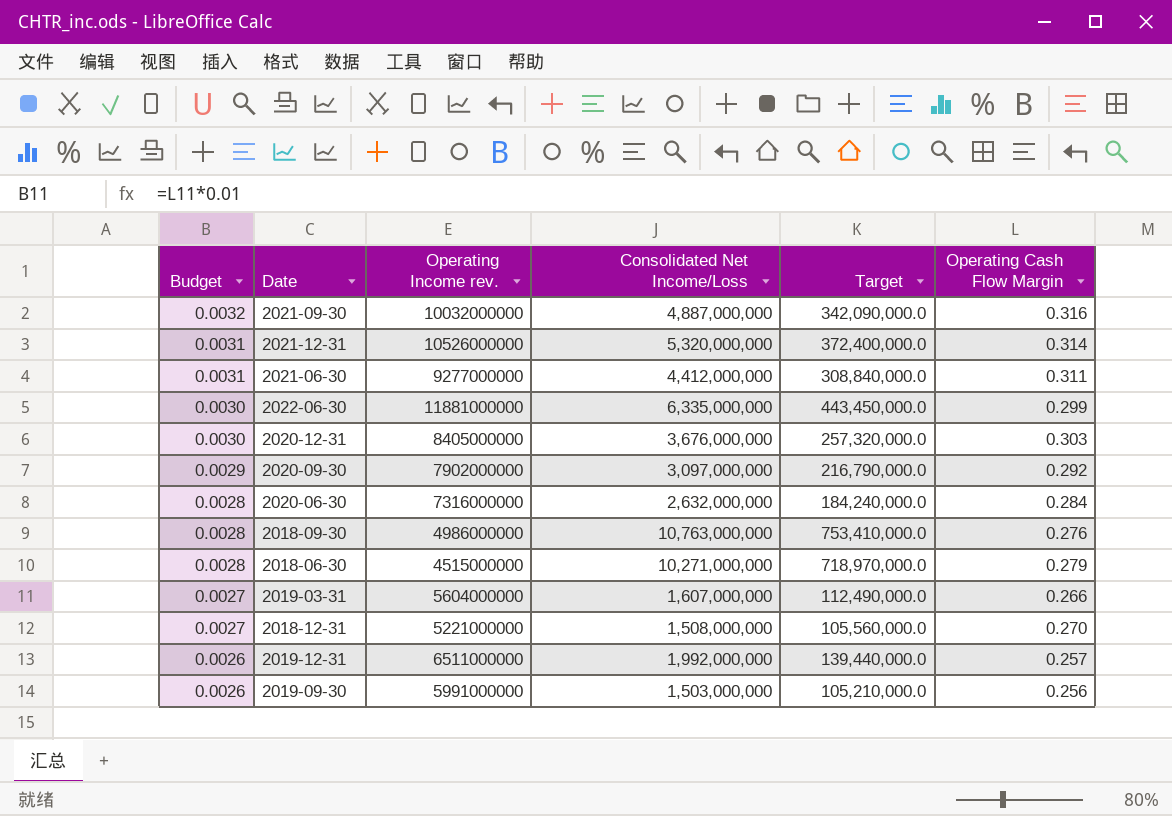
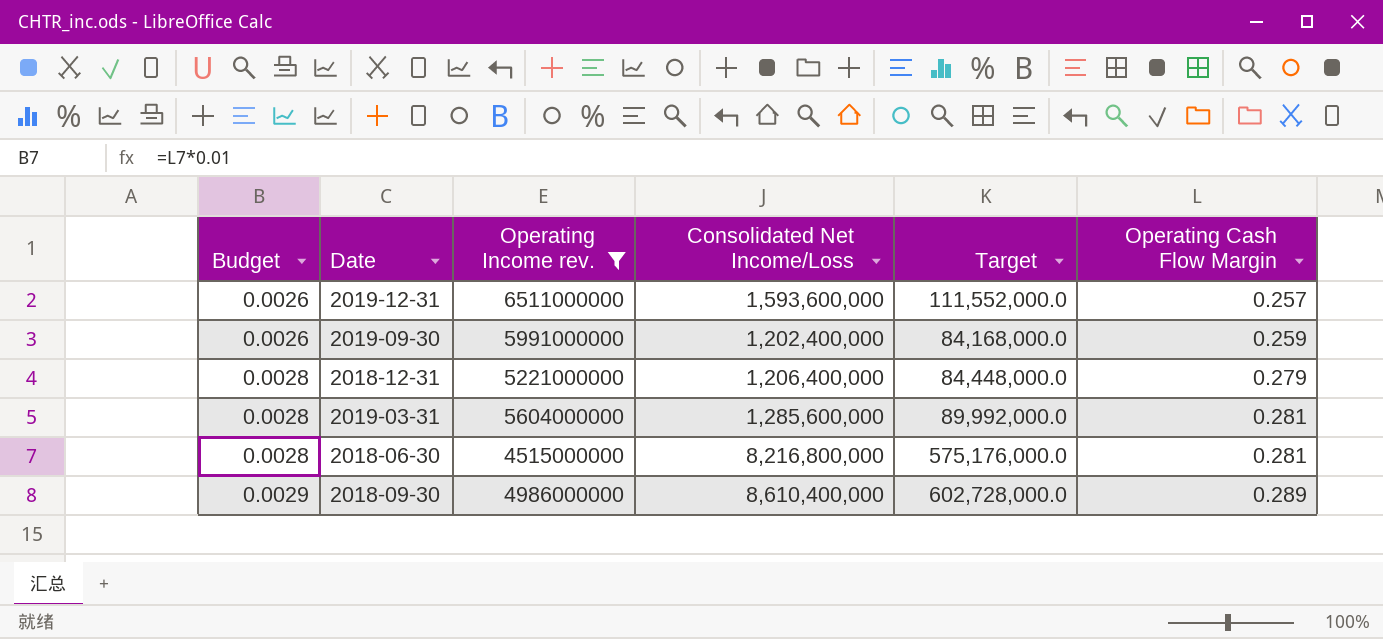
filter: none -> Operating Income rev. <= 6511000000
row order: Budget descending -> Budget ascending
2019-12-31 | Consolidated Net Income/Loss: 1,992,000,000 -> 1,593,600,000
2019-12-31 | Target: 139,440,000.0 -> 111,552,000.0
2019-09-30 | Consolidated Net Income/Loss: 1,503,000,000 -> 1,202,400,000
2019-09-30 | Target: 105,210,000.0 -> 84,168,000.0
2019-09-30 | Operating Cash Flow Margin: 0.256 -> 0.259
2018-12-31 | Budget: 0.0027 -> 0.0028
2018-12-31 | Consolidated Net Income/Loss: 1,508,000,000 -> 1,206,400,000
2018-12-31 | Target: 105,560,000.0 -> 84,448,000.0
2018-12-31 | Operating Cash Flow Margin: 0.270 -> 0.279
2019-03-31 | Budget: 0.0027 -> 0.0028
2019-03-31 | Consolidated Net Income/Loss: 1,607,000,000 -> 1,285,600,000
2019-03-31 | Target: 112,490,000.0 -> 89,992,000.0
2019-03-31 | Operating Cash Flow Margin: 0.266 -> 0.281
2018-06-30 | Consolidated Net Income/Loss: 10,271,000,000 -> 8,216,800,000
2018-06-30 | Target: 718,970,000.0 -> 575,176,000.0
2018-06-30 | Operating Cash Flow Margin: 0.279 -> 0.281
2018-09-30 | Budget: 0.0028 -> 0.0029
2018-09-30 | Consolidated Net Income/Loss: 10,763,000,000 -> 8,610,400,000
2018-09-30 | Target: 753,410,000.0 -> 602,728,000.0
2018-09-30 | Operating Cash Flow Margin: 0.276 -> 0.289

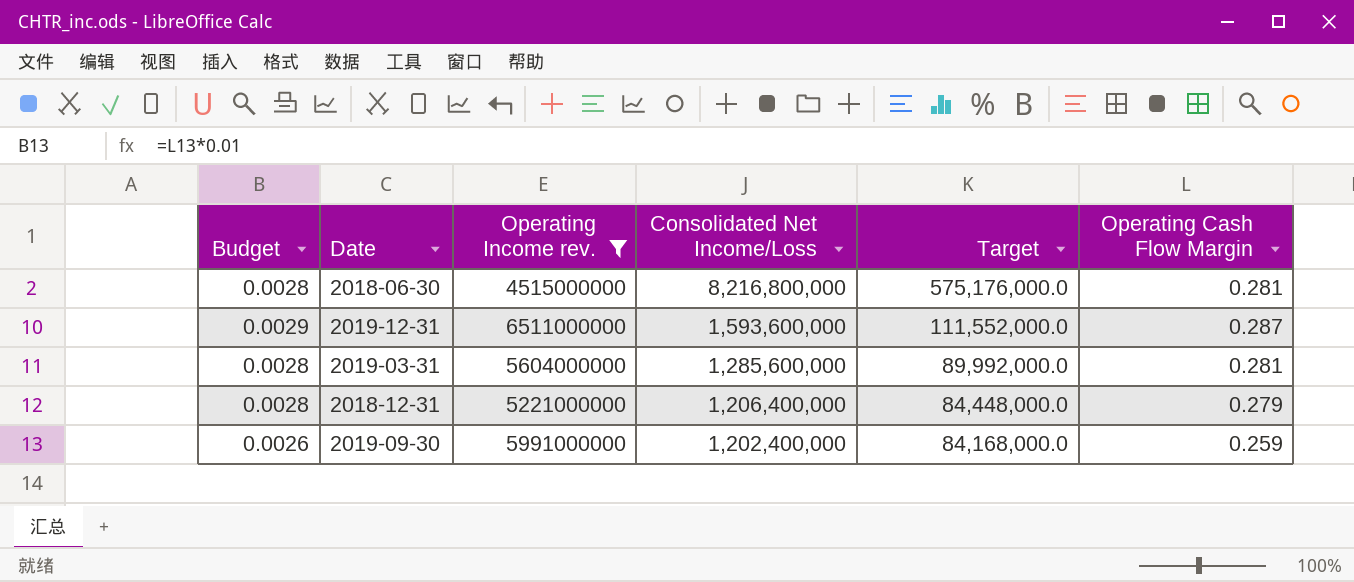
row order: Budget ascending -> Consolidated Net Income/Loss descending
row 2018-09-30: 0.0029 | 4986000000 | 8,610,400,000 | 602,728,000.0 | 0.289 -> none
2019-12-31 | Budget: 0.0026 -> 0.0029
2019-12-31 | Operating Cash Flow Margin: 0.257 -> 0.287

